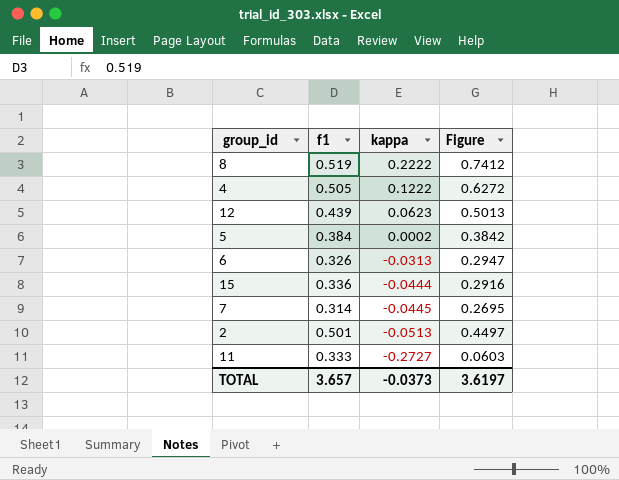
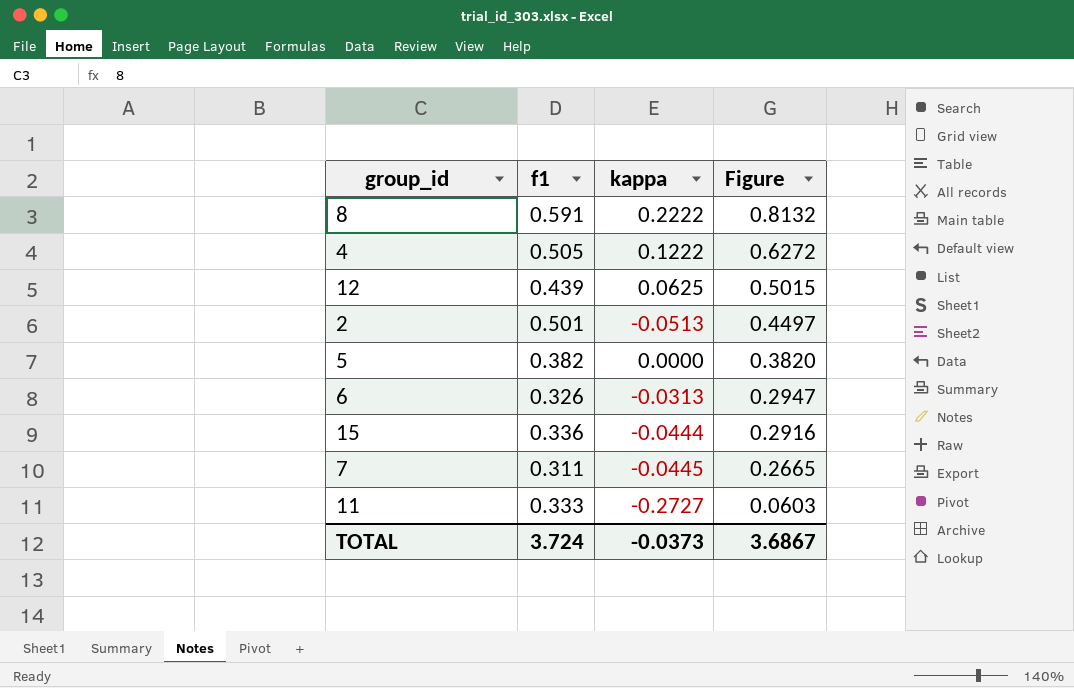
row order: kappa descending -> Figure descending
8 | f1: 0.519 -> 0.591
8 | Figure: 0.7412 -> 0.8132
12 | kappa: 0.0623 -> 0.0625
12 | Figure: 0.5013 -> 0.5015
5 | f1: 0.384 -> 0.382
5 | kappa: 0.0002 -> 0.0000
5 | Figure: 0.3842 -> 0.3820
7 | f1: 0.314 -> 0.311
7 | Figure: 0.2695 -> 0.2665
TOTAL | f1: 3.657 -> 3.724
TOTAL | Figure: 3.6197 -> 3.6867

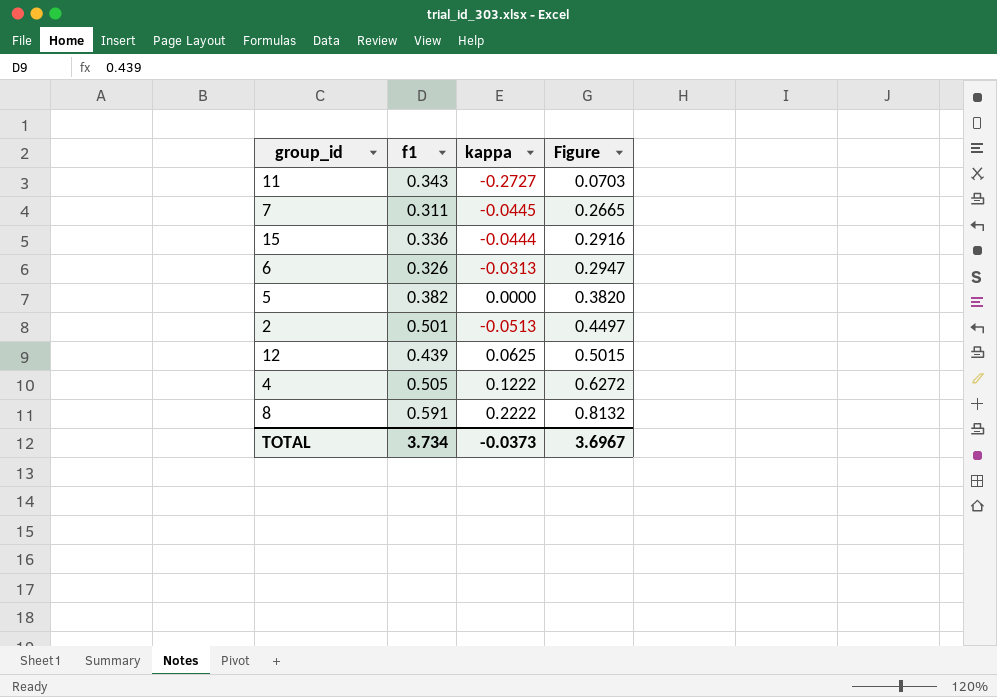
row order: Figure descending -> Figure ascending
11 | f1: 0.333 -> 0.343
11 | Figure: 0.0603 -> 0.0703
TOTAL | f1: 3.724 -> 3.734
TOTAL | Figure: 3.6867 -> 3.6967

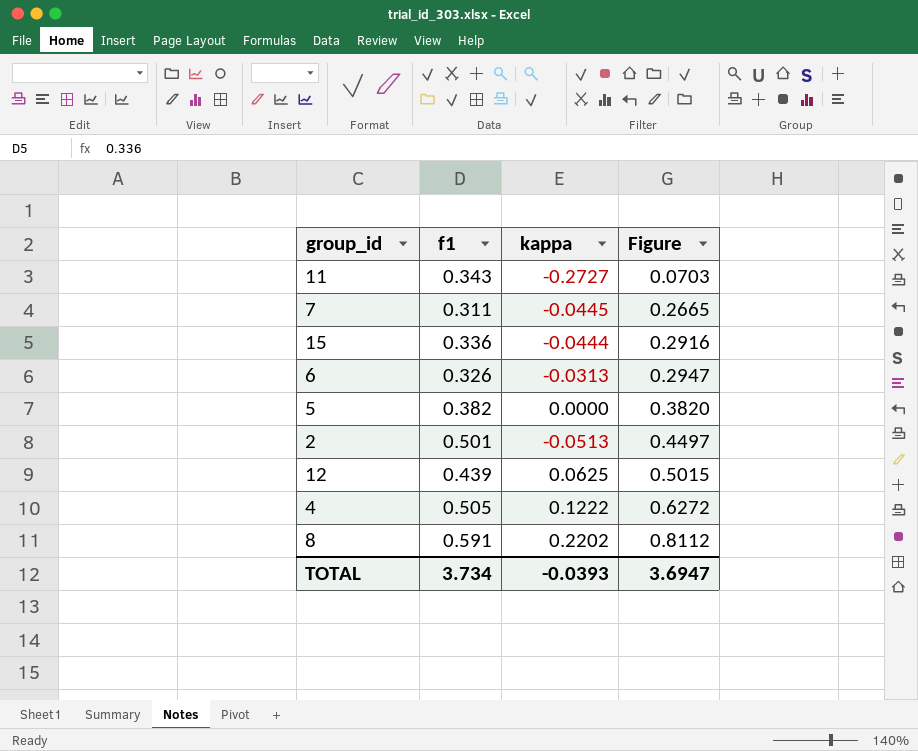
8 | kappa: 0.2222 -> 0.2202
8 | Figure: 0.8132 -> 0.8112
TOTAL | kappa: -0.0373 -> -0.0393
TOTAL | Figure: 3.6967 -> 3.6947

